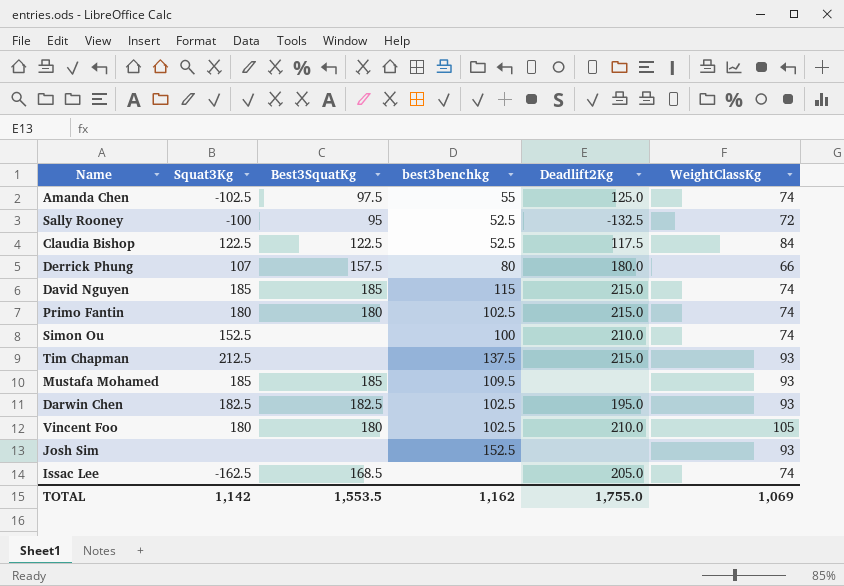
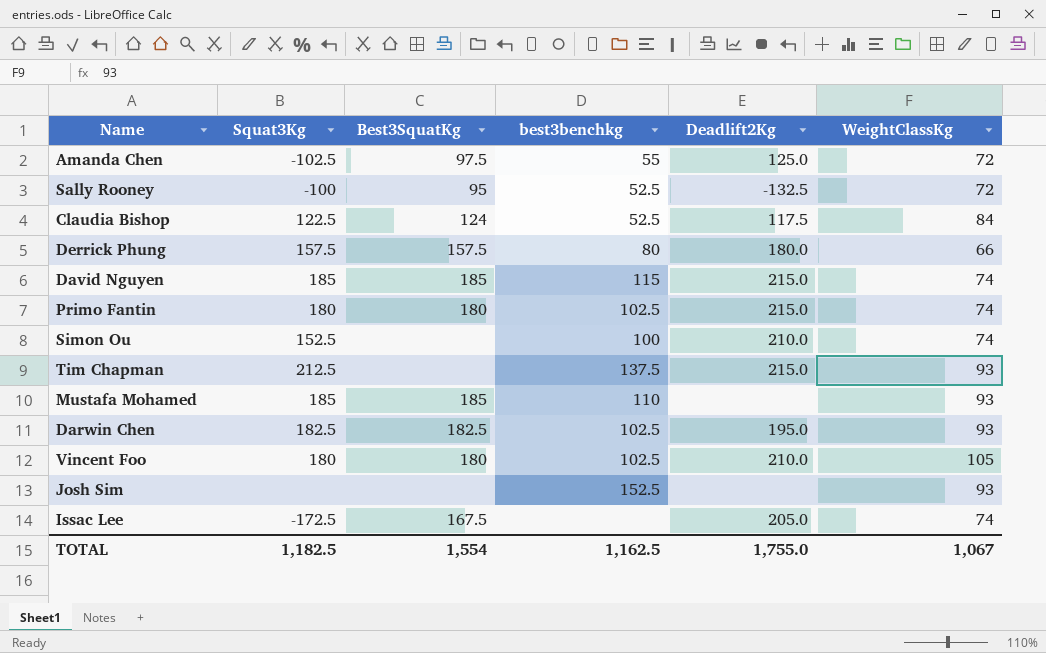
Amanda Chen | WeightClassKg: 74 -> 72
Claudia Bishop | Best3SquatKg: 122.5 -> 124
Derrick Phung | Squat3Kg: 107 -> 157.5
Mustafa Mohamed | best3benchkg: 109.5 -> 110
Issac Lee | Squat3Kg: -162.5 -> -172.5
Issac Lee | Best3SquatKg: 168.5 -> 167.5
TOTAL | Squat3Kg: 1,142 -> 1,182.5
TOTAL | Best3SquatKg: 1,553.5 -> 1,554
TOTAL | best3benchkg: 1,162 -> 1,162.5
TOTAL | WeightClassKg: 1,069 -> 1,067

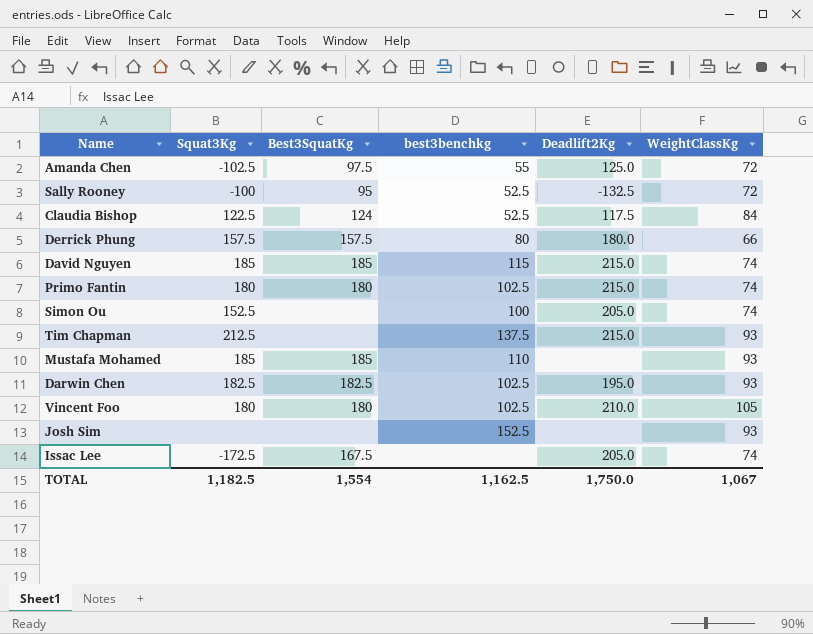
Simon Ou | Deadlift2Kg: 210.0 -> 205.0
TOTAL | Deadlift2Kg: 1,755.0 -> 1,750.0

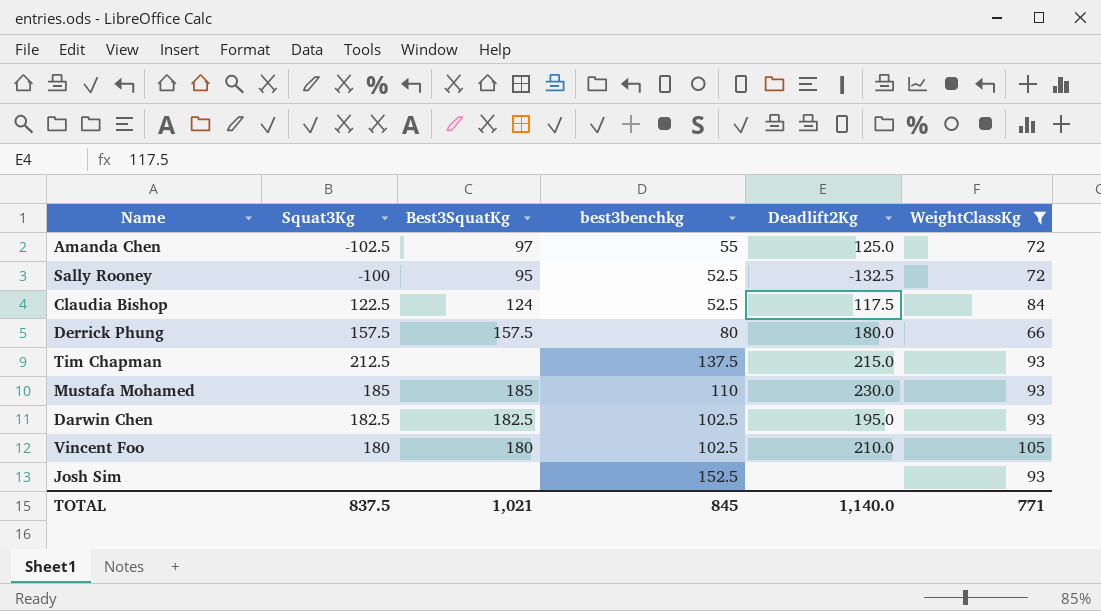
filter: none -> WeightClassKg != 74
Amanda Chen | Best3SquatKg: 97.5 -> 97
Mustafa Mohamed | Deadlift2Kg: none -> 230.0
TOTAL | Squat3Kg: 1,182.5 -> 837.5
TOTAL | Best3SquatKg: 1,554 -> 1,021
TOTAL | best3benchkg: 1,162.5 -> 845
TOTAL | Deadlift2Kg: 1,750.0 -> 1,140.0
TOTAL | WeightClassKg: 1,067 -> 771

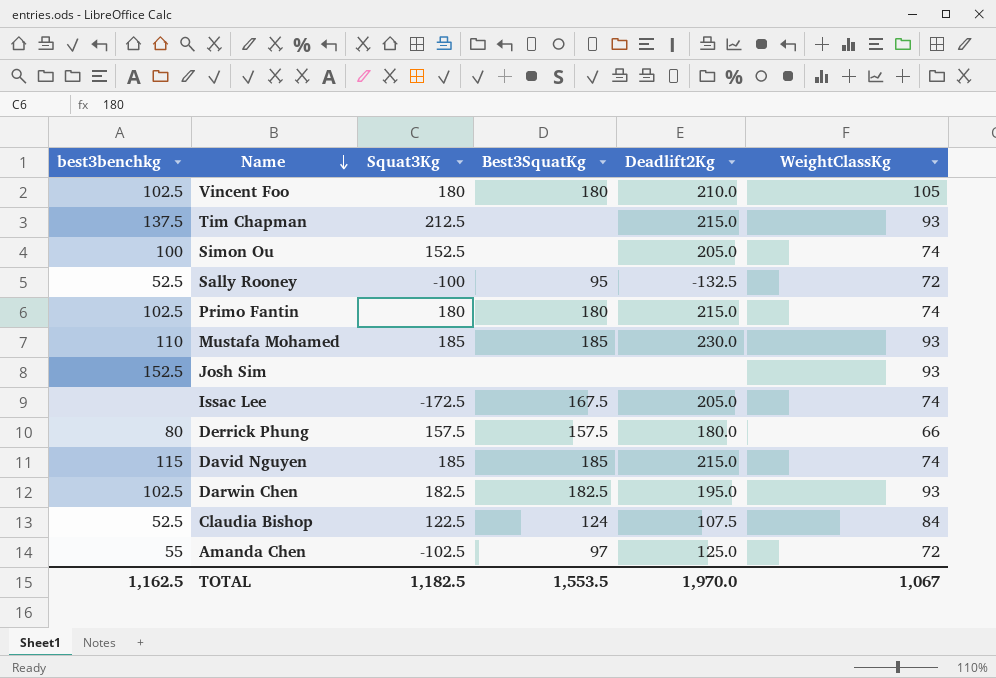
filter: WeightClassKg != 74 -> none
row order: none -> Name descending
column best3benchkg | position: 4 -> 1
Claudia Bishop | Deadlift2Kg: 117.5 -> 107.5
TOTAL | best3benchkg: 845 -> 1,162.5
TOTAL | Squat3Kg: 837.5 -> 1,182.5
TOTAL | Best3SquatKg: 1,021 -> 1,553.5
TOTAL | Deadlift2Kg: 1,140.0 -> 1,970.0
TOTAL | WeightClassKg: 771 -> 1,067

